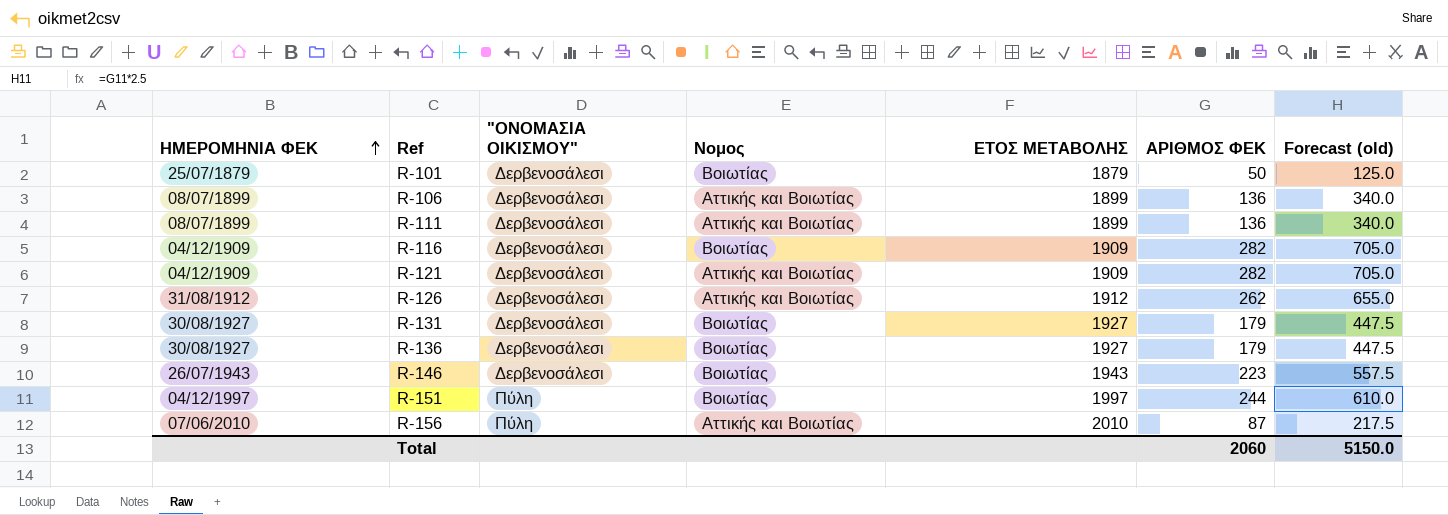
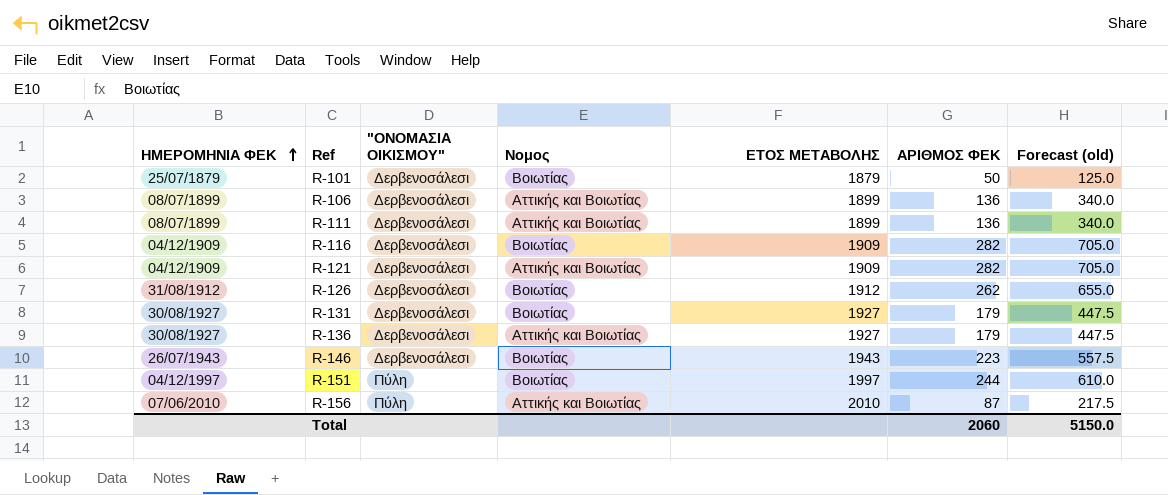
R-126 | Νομος: Αττικής και Βοιωτίας -> Βοιωτίας
R-136 | Νομος: Βοιωτίας -> Αττικής και Βοιωτίας

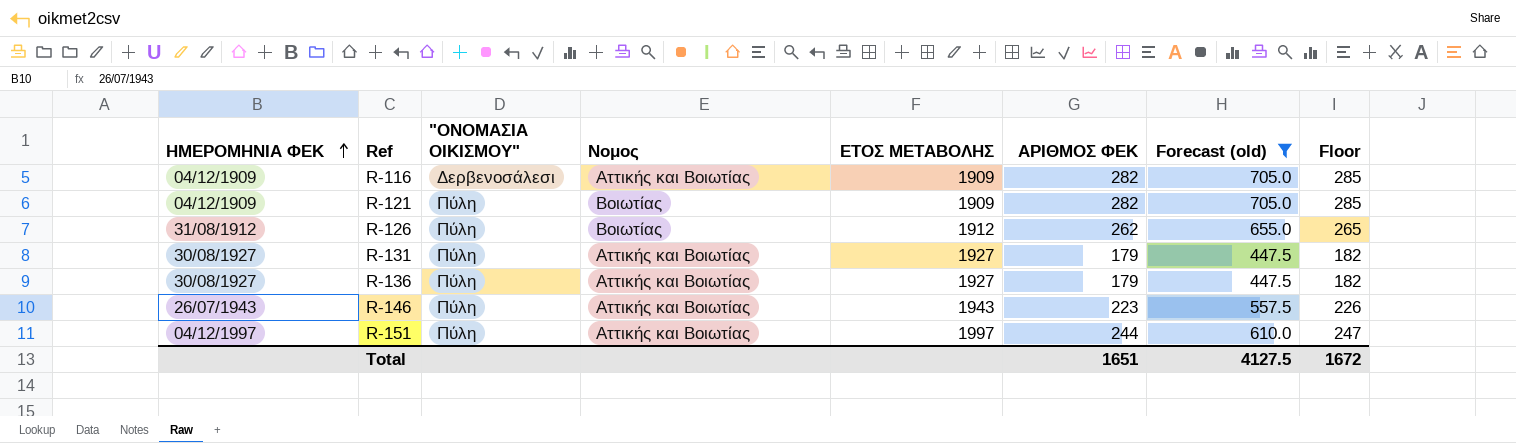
filter: none -> Forecast (old) >= 447.5
column Floor | formula: none -> [ΑΡΙΘΜΟΣ ΦΕΚ] + 3
R-116 | Νομος: Βοιωτίας -> Αττικής και Βοιωτίας
R-121 | "ΟΝΟΜΑΣΙΑ ΟΙΚΙΣΜΟΥ": Δερβενοσάλεσι -> Πύλη
R-121 | Νομος: Αττικής και Βοιωτίας -> Βοιωτίας
R-126 | "ΟΝΟΜΑΣΙΑ ΟΙΚΙΣΜΟΥ": Δερβενοσάλεσι -> Πύλη
R-131 | "ΟΝΟΜΑΣΙΑ ΟΙΚΙΣΜΟΥ": Δερβενοσάλεσι -> Πύλη
R-131 | Νομος: Βοιωτίας -> Αττικής και Βοιωτίας
R-136 | "ΟΝΟΜΑΣΙΑ ΟΙΚΙΣΜΟΥ": Δερβενοσάλεσι -> Πύλη
R-146 | "ΟΝΟΜΑΣΙΑ ΟΙΚΙΣΜΟΥ": Δερβενοσάλεσι -> Πύλη
R-146 | Νομος: Βοιωτίας -> Αττικής και Βοιωτίας
R-151 | Νομος: Βοιωτίας -> Αττικής και Βοιωτίας
Total | ΑΡΙΘΜΟΣ ΦΕΚ: 2060 -> 1651
Total | Forecast (old): 5150.0 -> 4127.5

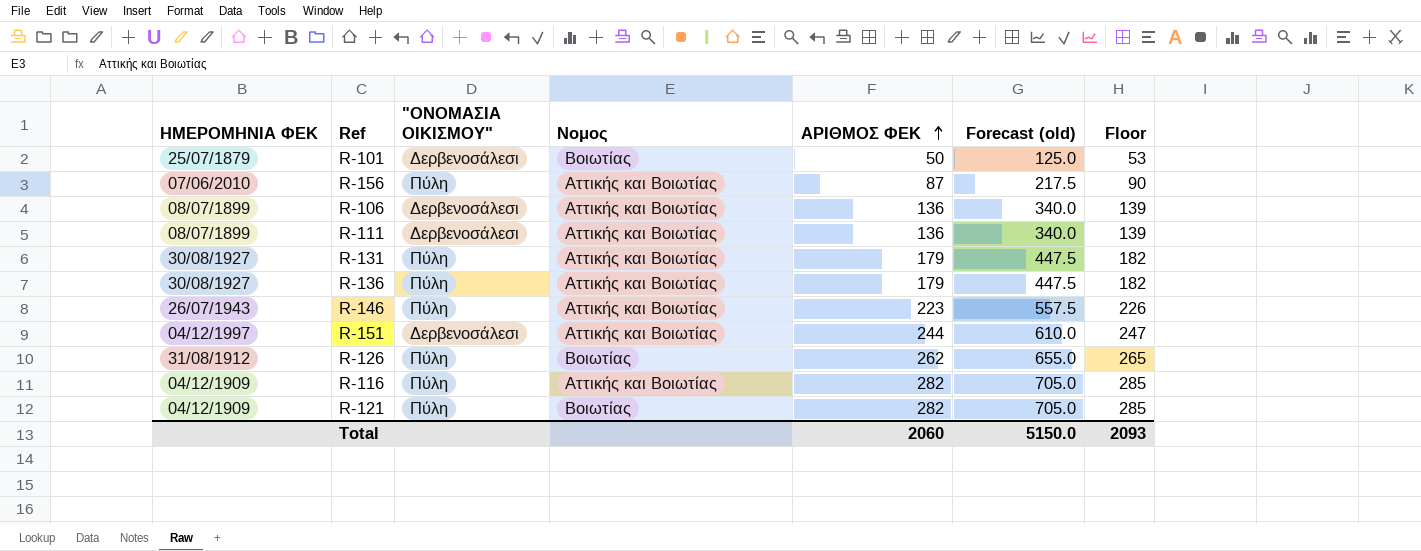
filter: Forecast (old) >= 447.5 -> none
row order: ΗΜΕΡΟΜΗΝΙΑ ΦΕΚ ascending -> ΑΡΙΘΜΟΣ ΦΕΚ ascending
column ΕΤΟΣ ΜΕΤΑΒΟΛΗΣ | position: 5 -> none
R-151 | "ΟΝΟΜΑΣΙΑ ΟΙΚΙΣΜΟΥ": Πύλη -> Δερβενοσάλεσι
R-116 | "ΟΝΟΜΑΣΙΑ ΟΙΚΙΣΜΟΥ": Δερβενοσάλεσι -> Πύλη
Total | ΑΡΙΘΜΟΣ ΦΕΚ: 1651 -> 2060
Total | Forecast (old): 4127.5 -> 5150.0
Total | Floor: 1672 -> 2093

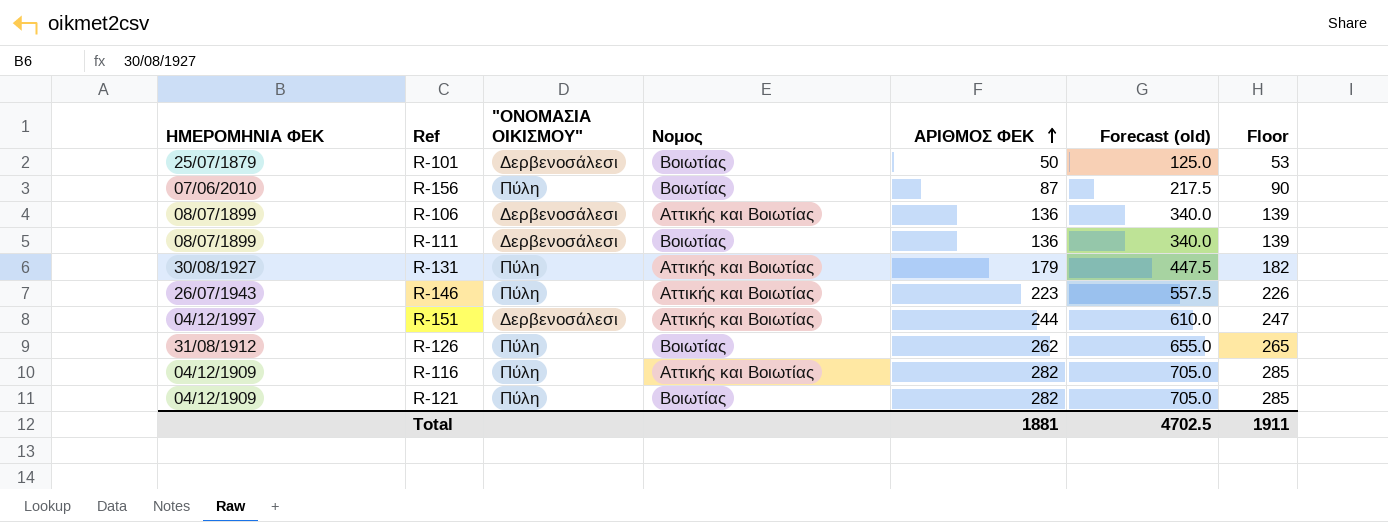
row R-136: 30/08/1927 | Πύλη | Αττικής και Βοιωτίας | 179 | 447.5 | 182 -> none
R-156 | Νομος: Αττικής και Βοιωτίας -> Βοιωτίας
R-111 | Νομος: Αττικής και Βοιωτίας -> Βοιωτίας
Total | ΑΡΙΘΜΟΣ ΦΕΚ: 2060 -> 1881
Total | Forecast (old): 5150.0 -> 4702.5
Total | Floor: 2093 -> 1911

